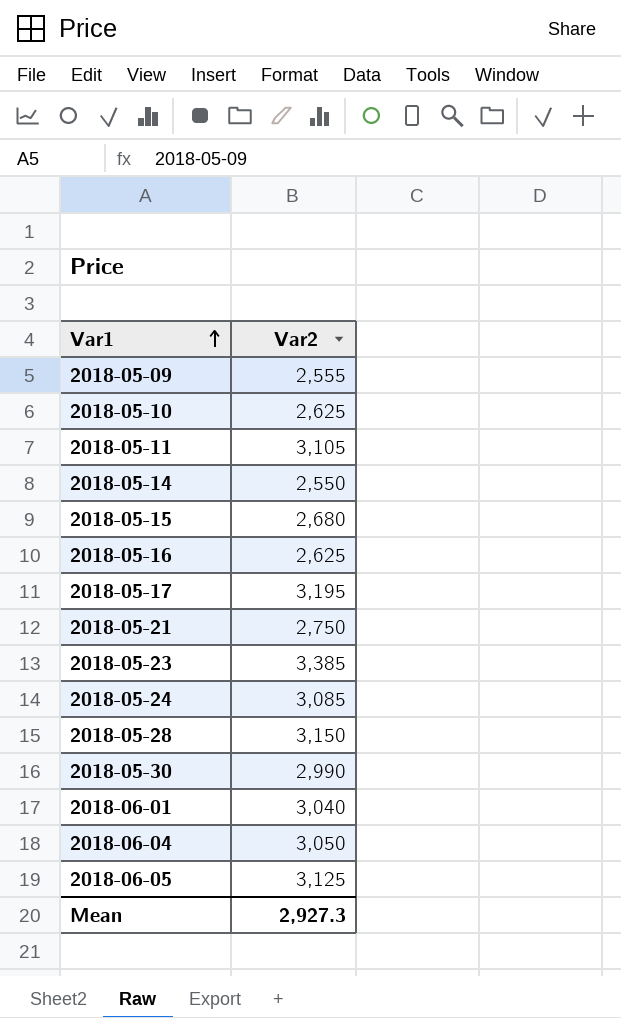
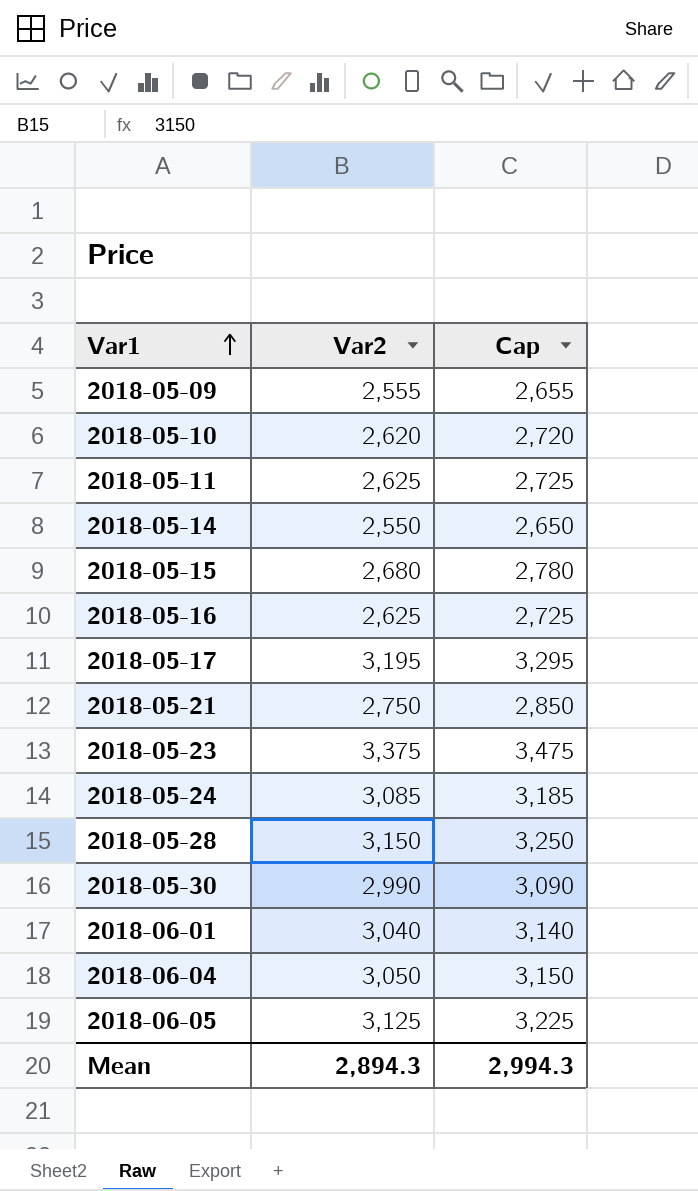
column Cap | formula: none -> [Var2] + 100
2018-05-10 | Var2: 2,625 -> 2,620
2018-05-11 | Var2: 3,105 -> 2,625
2018-05-23 | Var2: 3,385 -> 3,375
Mean | Var2: 2,927.3 -> 2,894.3

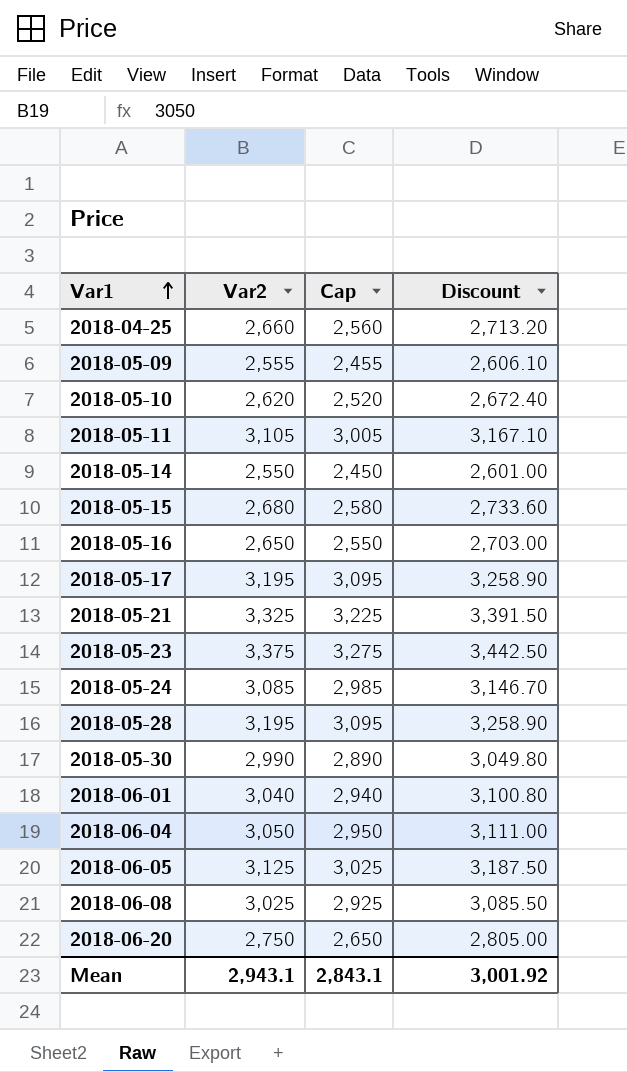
column Cap | formula: [Var2] + 100 -> [Var2] - 100
column Discount | formula: none -> [Var2] * 1.02
row 2018-04-25: none -> 2,660 | 2,560 | 2,713.20
2018-05-11 | Var2: 2,625 -> 3,105
2018-05-16 | Var2: 2,625 -> 2,650
2018-05-21 | Var2: 2,750 -> 3,325
2018-05-28 | Var2: 3,150 -> 3,195
row 2018-06-08: none -> 3,025 | 2,925 | 3,085.50
row 2018-06-20: none -> 2,750 | 2,650 | 2,805.00
Mean | Var2: 2,894.3 -> 2,943.1
Mean | Cap: 2,994.3 -> 2,843.1

